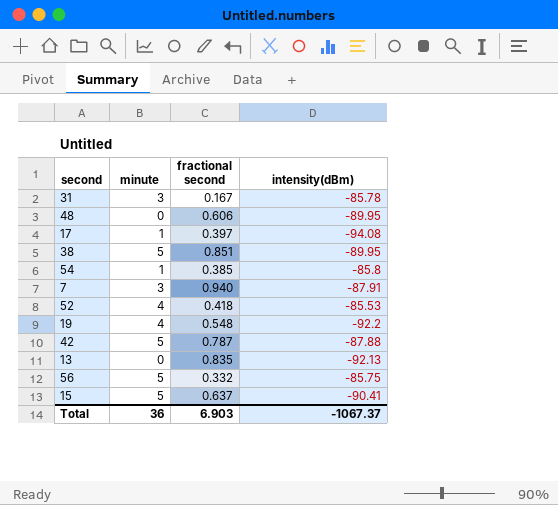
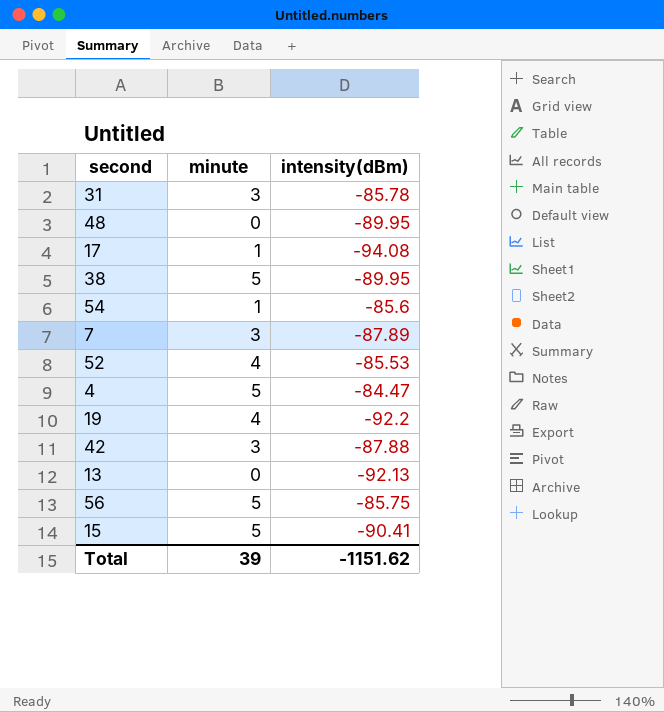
column fractional second | position: 3 -> none
54 | intensity(dBm): -85.8 -> -85.6
7 | intensity(dBm): -87.91 -> -87.89
row 4: none -> 5 | -84.47
42 | minute: 5 -> 3
Total | minute: 36 -> 39
Total | intensity(dBm): -1067.37 -> -1151.62

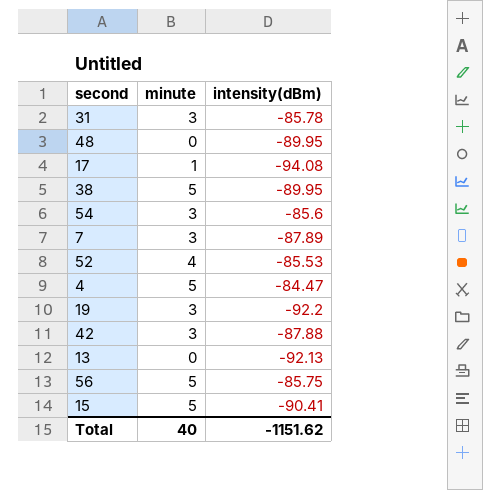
54 | minute: 1 -> 3
19 | minute: 4 -> 3
Total | minute: 39 -> 40

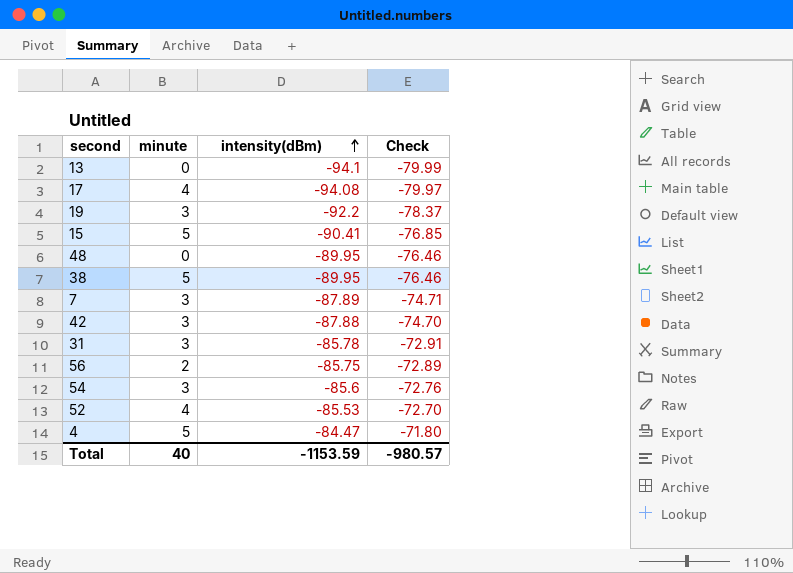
row order: none -> intensity(dBm) ascending
column Check | formula: none -> [intensity(dBm)] * 0.85
13 | intensity(dBm): -92.13 -> -94.1
17 | minute: 1 -> 4
56 | minute: 5 -> 2
Total | intensity(dBm): -1151.62 -> -1153.59

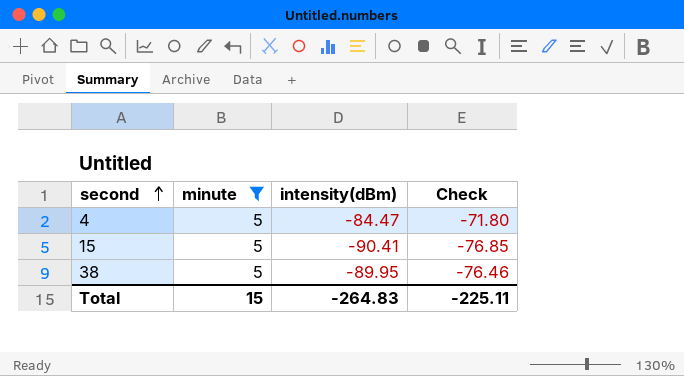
filter: none -> minute = 5
row order: intensity(dBm) ascending -> second ascending
Total | minute: 40 -> 15
Total | intensity(dBm): -1153.59 -> -264.83
Total | Check: -980.57 -> -225.11

